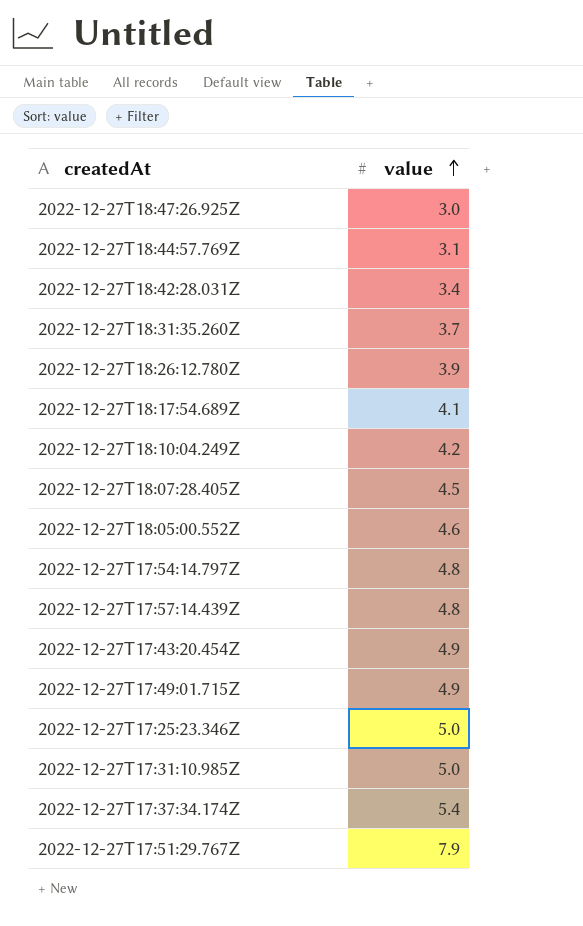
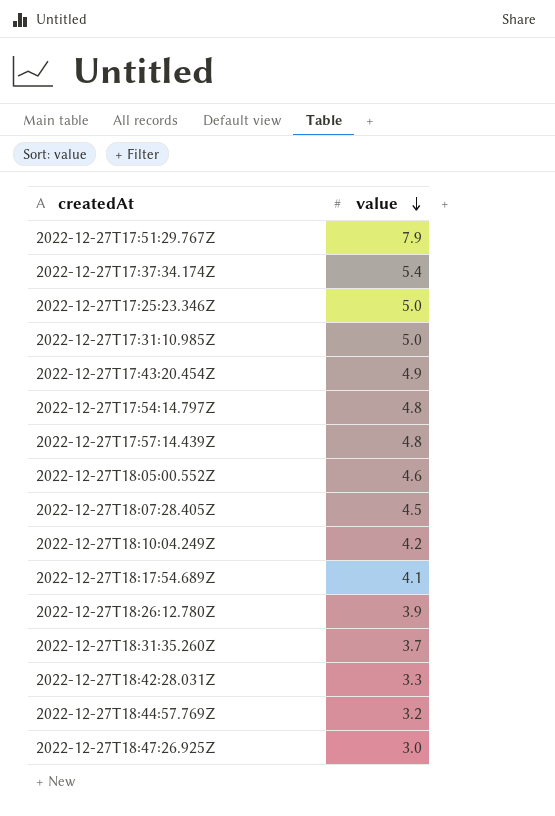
row order: value ascending -> value descending
row 2022-12-27T17:49:01.715Z: 4.9 -> none
2022-12-27T18:42:28.031Z | value: 3.4 -> 3.3
2022-12-27T18:44:57.769Z | value: 3.1 -> 3.2

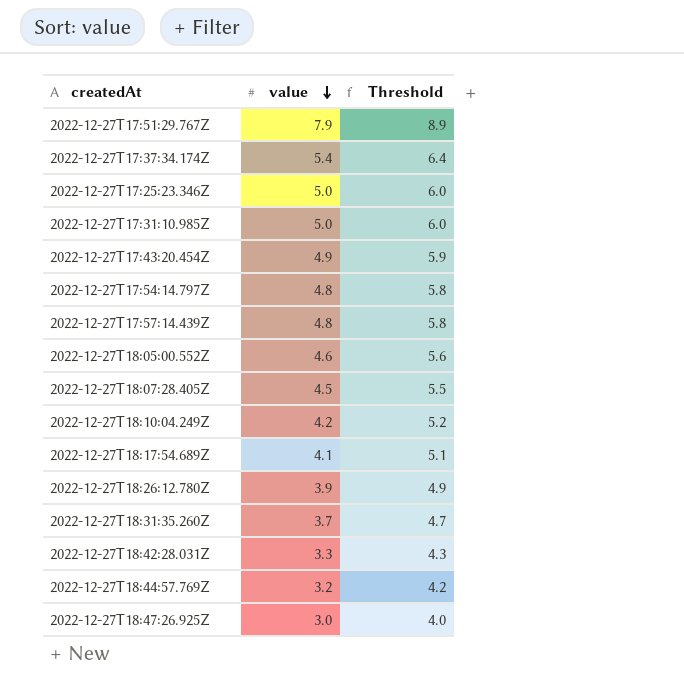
column Threshold | formula: none -> [value] + 1

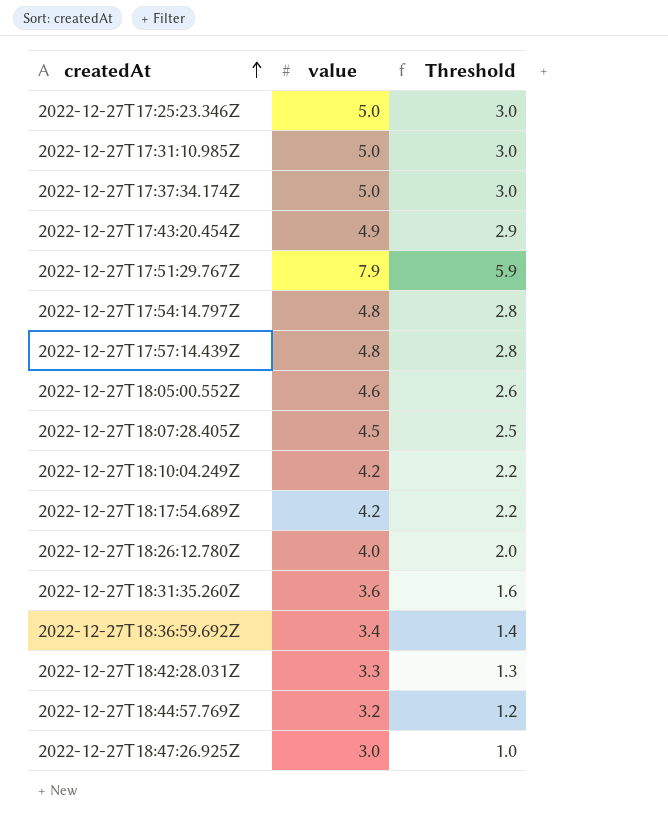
row order: value descending -> createdAt ascending
column Threshold | formula: [value] + 1 -> [value] - 2
2022-12-27T17:37:34.174Z | value: 5.4 -> 5.0
2022-12-27T18:17:54.689Z | value: 4.1 -> 4.2
2022-12-27T18:26:12.780Z | value: 3.9 -> 4.0
2022-12-27T18:31:35.260Z | value: 3.7 -> 3.6
row 2022-12-27T18:36:59.692Z: none -> 3.4 | 1.4

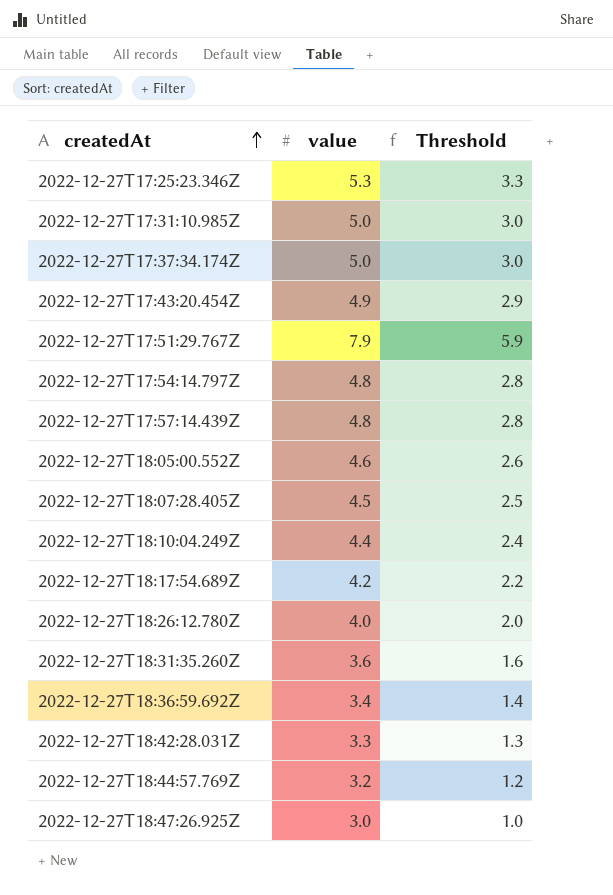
2022-12-27T17:25:23.346Z | value: 5.0 -> 5.3
2022-12-27T17:25:23.346Z | Threshold: 3.0 -> 3.3
2022-12-27T18:10:04.249Z | value: 4.2 -> 4.4
2022-12-27T18:10:04.249Z | Threshold: 2.2 -> 2.4

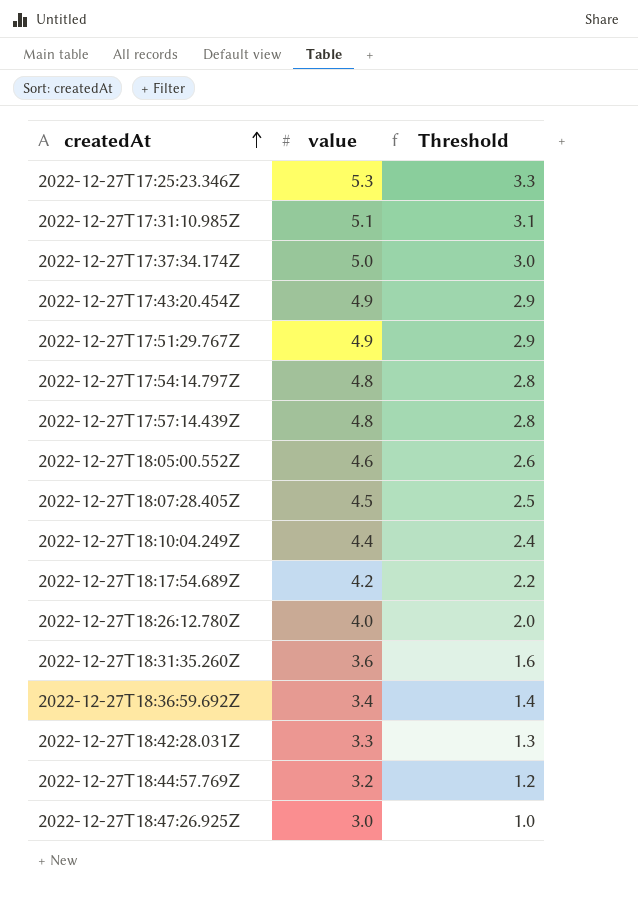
2022-12-27T17:31:10.985Z | value: 5.0 -> 5.1
2022-12-27T17:31:10.985Z | Threshold: 3.0 -> 3.1
2022-12-27T17:51:29.767Z | value: 7.9 -> 4.9
2022-12-27T17:51:29.767Z | Threshold: 5.9 -> 2.9

